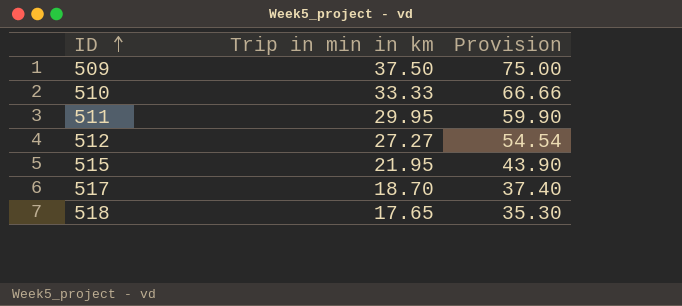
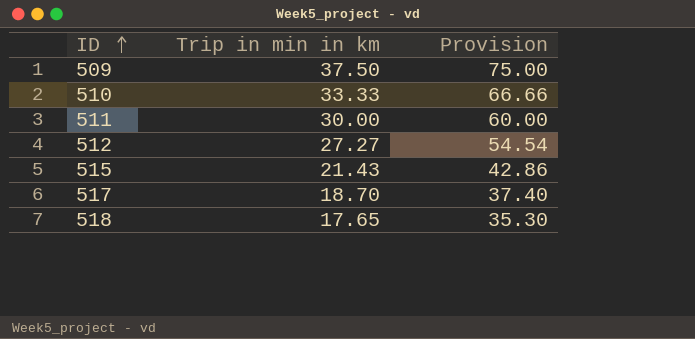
511 | Trip in min in km: 29.95 -> 30.00
511 | Provision: 59.90 -> 60.00
515 | Trip in min in km: 21.95 -> 21.43
515 | Provision: 43.90 -> 42.86

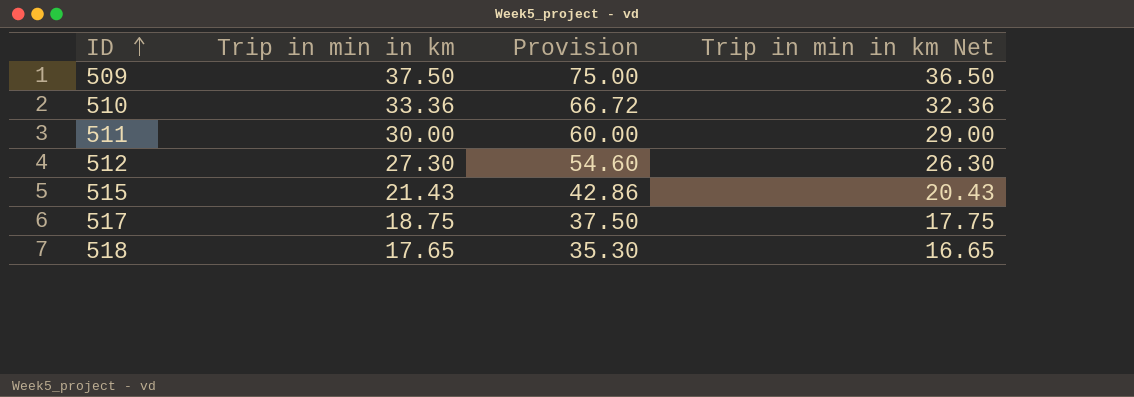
column Trip in min in km Net | formula: none -> [Trip in min in km] - 1
510 | Trip in min in km: 33.33 -> 33.36
510 | Provision: 66.66 -> 66.72
512 | Trip in min in km: 27.27 -> 27.30
512 | Provision: 54.54 -> 54.60
517 | Trip in min in km: 18.70 -> 18.75
517 | Provision: 37.40 -> 37.50

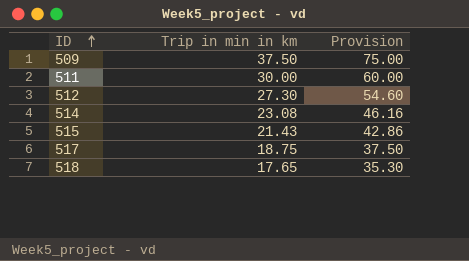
column Trip in min in km Net | formula: [Trip in min in km] - 1 -> none
row 510: 33.36 | 66.72 | 32.36 -> none
row 514: none -> 23.08 | 46.16

